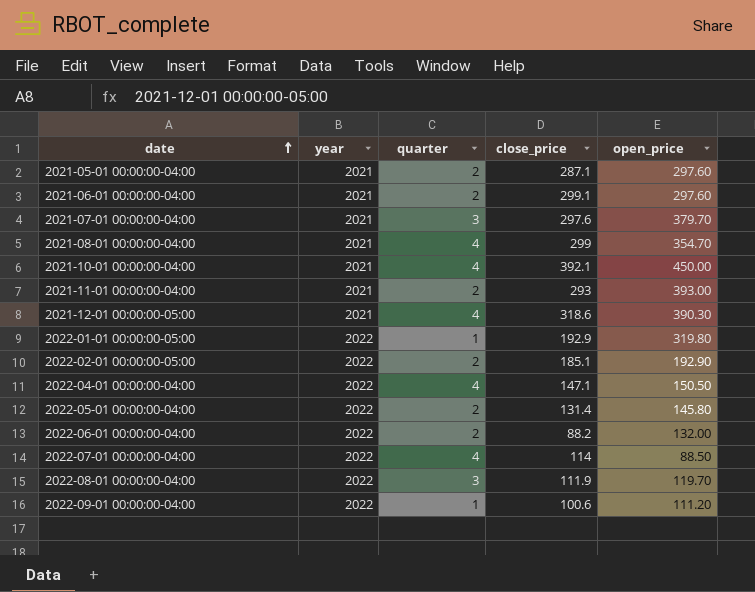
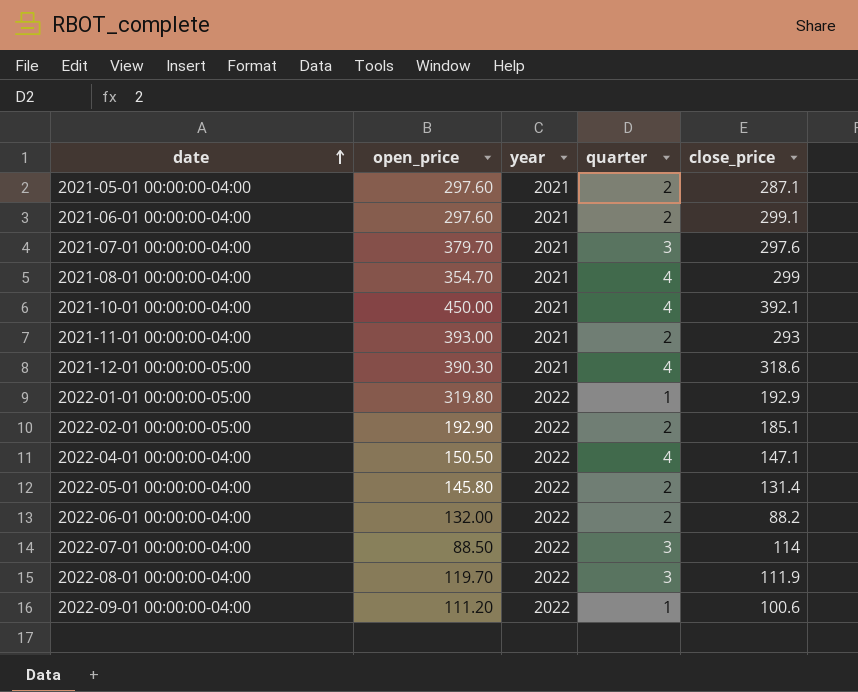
column open_price | position: 5 -> 2
2022-07-01 00:00:00-04:00 | quarter: 4 -> 3

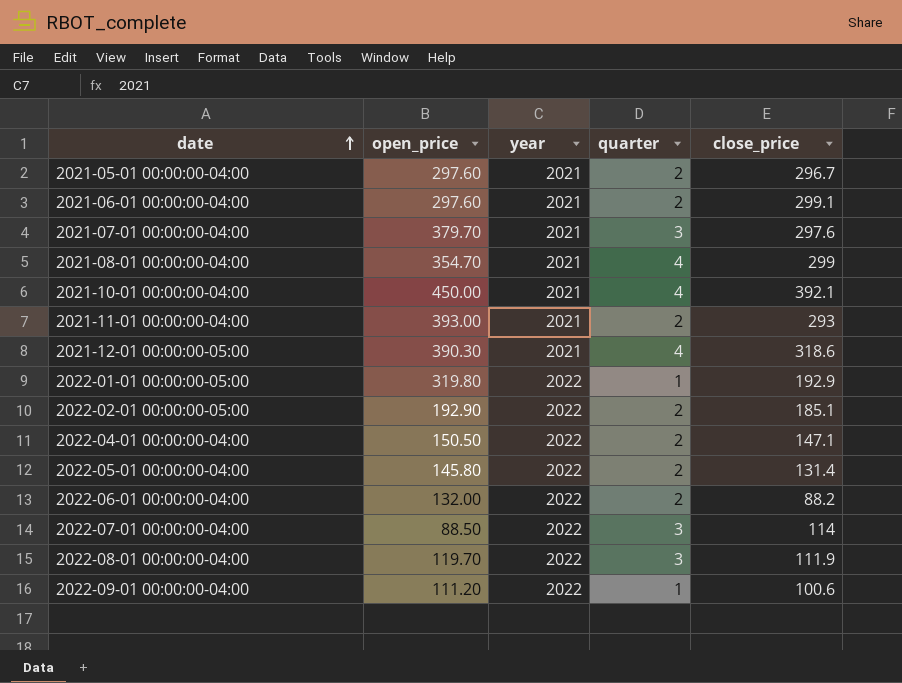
2021-05-01 00:00:00-04:00 | close_price: 287.1 -> 296.7
2022-04-01 00:00:00-04:00 | quarter: 4 -> 2

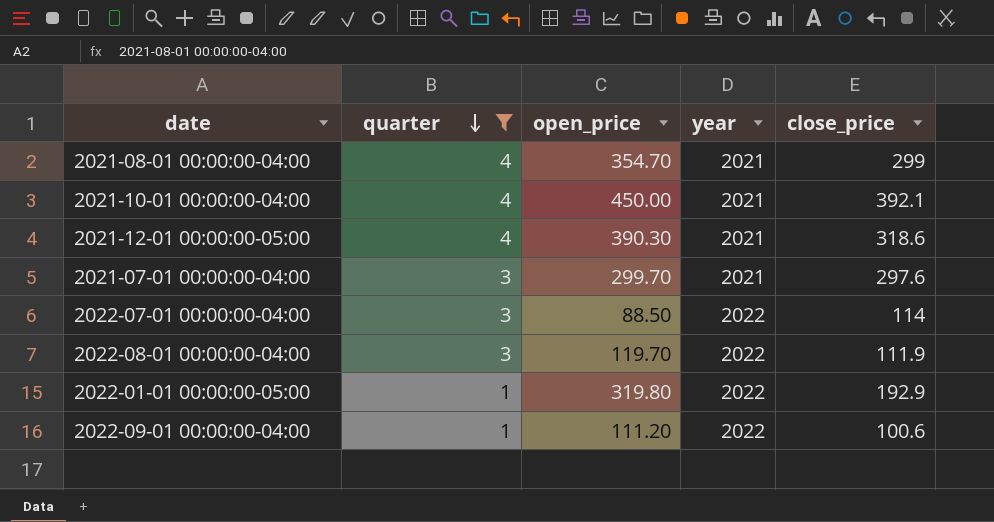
filter: none -> quarter != 2
row order: date ascending -> quarter descending
column quarter | position: 4 -> 2
2021-07-01 00:00:00-04:00 | open_price: 379.70 -> 299.70

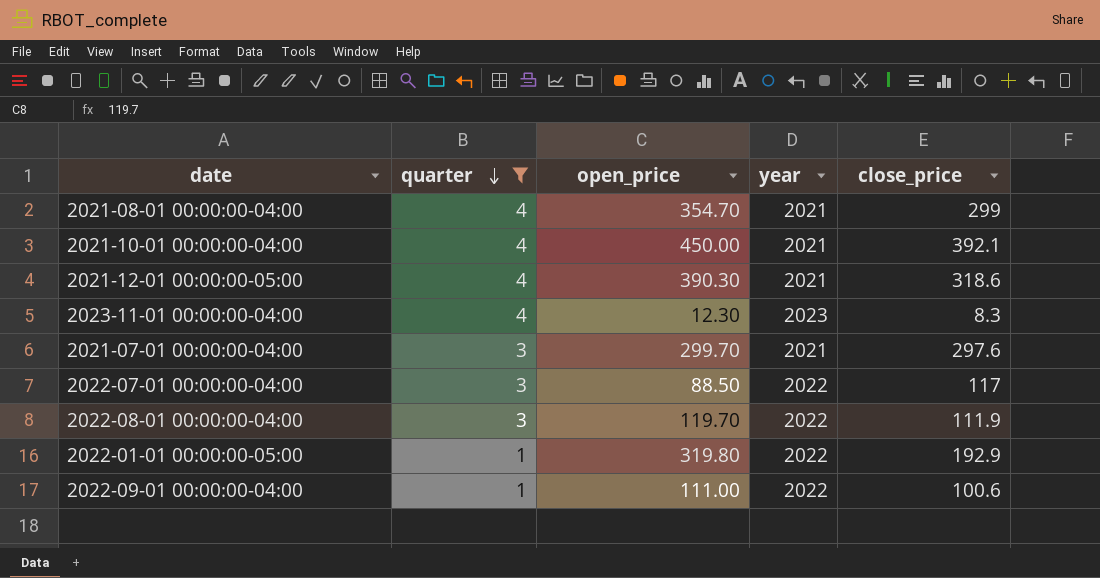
row 2023-11-01 00:00:00-04:00: none -> 4 | 12.30 | 2023 | 8.3
2022-07-01 00:00:00-04:00 | close_price: 114 -> 117
2022-09-01 00:00:00-04:00 | open_price: 111.20 -> 111.00

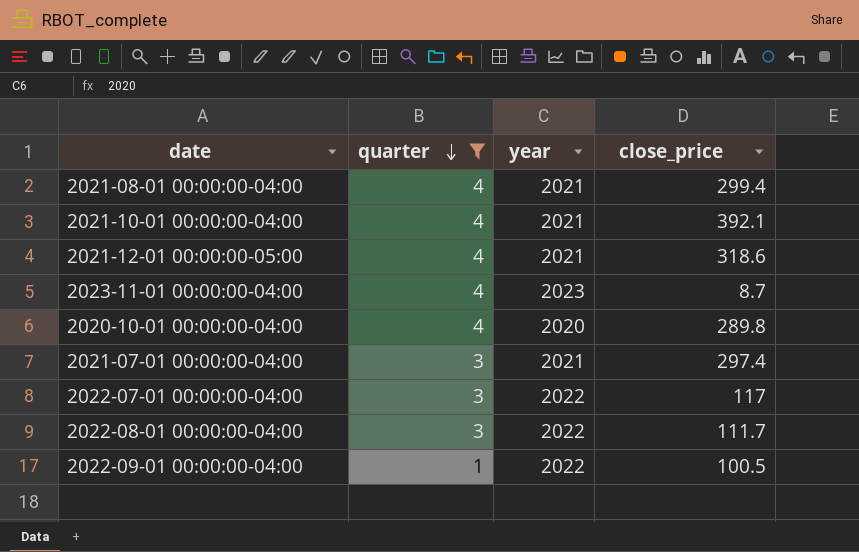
column open_price | position: 3 -> none
row 2022-01-01 00:00:00-05:00: 1 | 319.80 | 2022 | 192.9 -> none
2021-08-01 00:00:00-04:00 | close_price: 299 -> 299.4
2023-11-01 00:00:00-04:00 | close_price: 8.3 -> 8.7
row 2020-10-01 00:00:00-04:00: none -> 4 | 2020 | 289.8
2021-07-01 00:00:00-04:00 | close_price: 297.6 -> 297.4
2022-08-01 00:00:00-04:00 | close_price: 111.9 -> 111.7
2022-09-01 00:00:00-04:00 | close_price: 100.6 -> 100.5

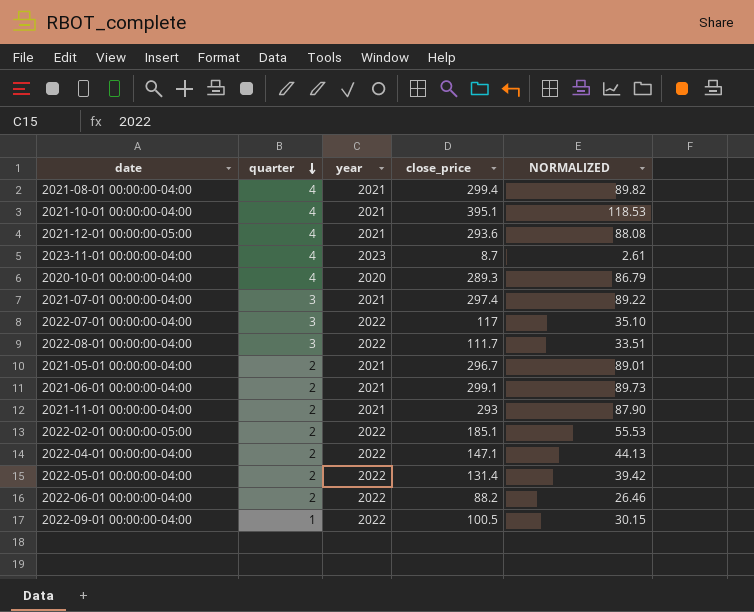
filter: quarter != 2 -> none
column NORMALIZED | formula: none -> [close_price] * 0.3
2021-10-01 00:00:00-04:00 | close_price: 392.1 -> 395.1
2021-12-01 00:00:00-05:00 | close_price: 318.6 -> 293.6
2020-10-01 00:00:00-04:00 | close_price: 289.8 -> 289.3

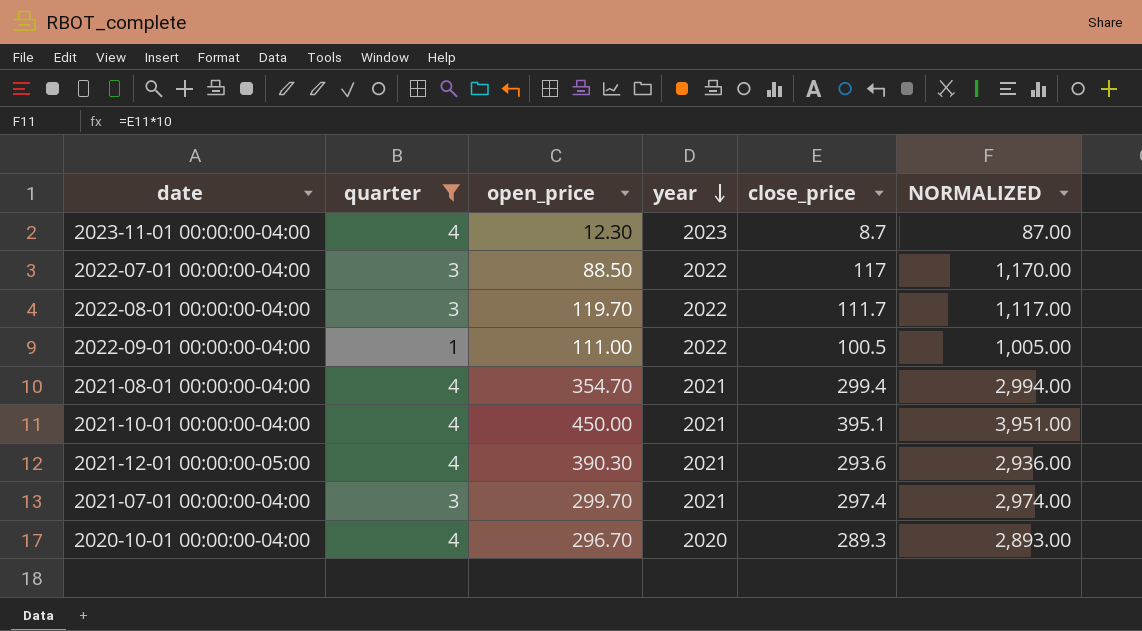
filter: none -> quarter != 2
row order: quarter descending -> year descending
column open_price | position: none -> 3
column NORMALIZED | formula: [close_price] * 0.3 -> [close_price] * 10

